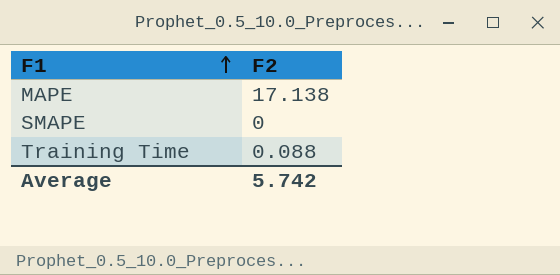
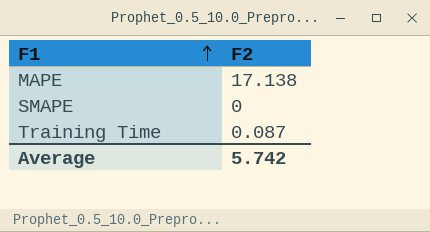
Training Time | F2: 0.088 -> 0.087

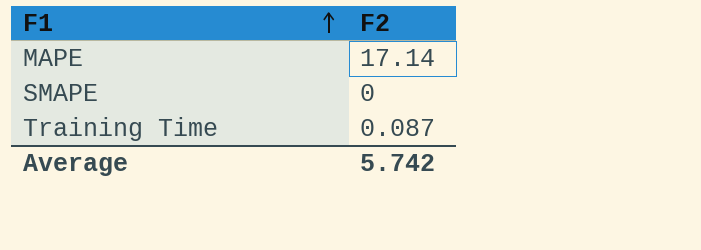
MAPE | F2: 17.138 -> 17.14

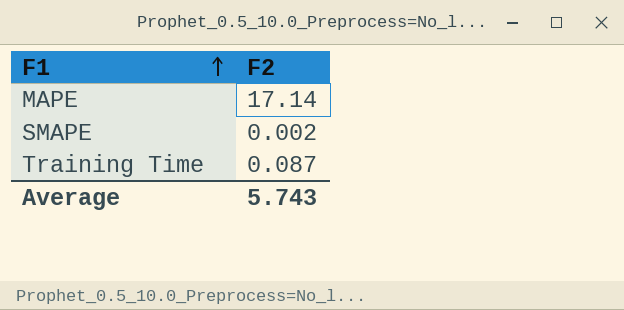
SMAPE | F2: 0 -> 0.002
Average | F2: 5.742 -> 5.743

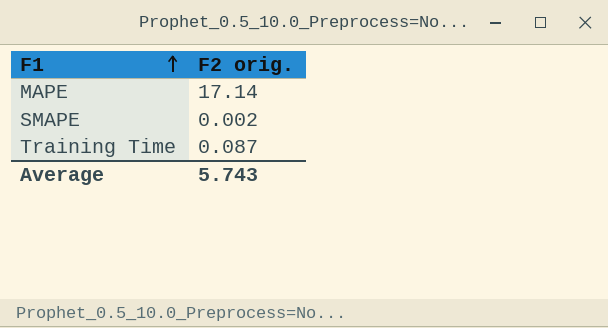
column name: F2 -> F2 orig.

